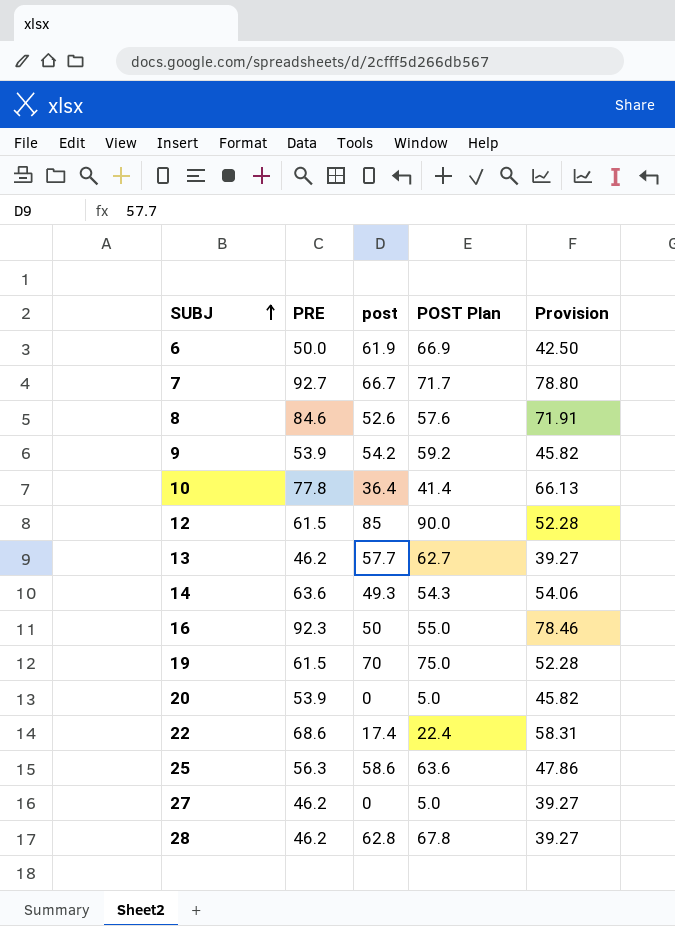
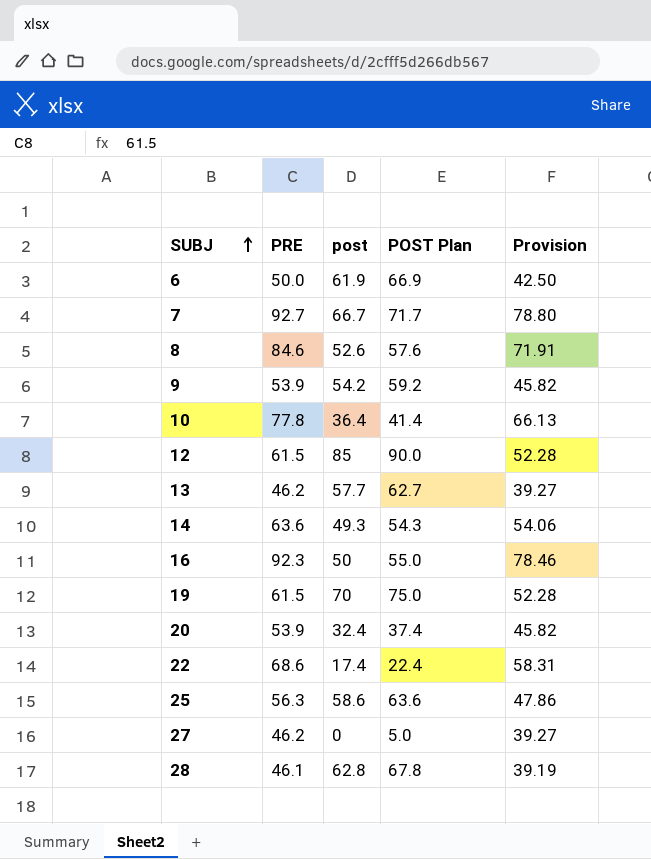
20 | post: 0 -> 32.4
20 | POST Plan: 5.0 -> 37.4
28 | PRE: 46.2 -> 46.1
28 | Provision: 39.27 -> 39.19

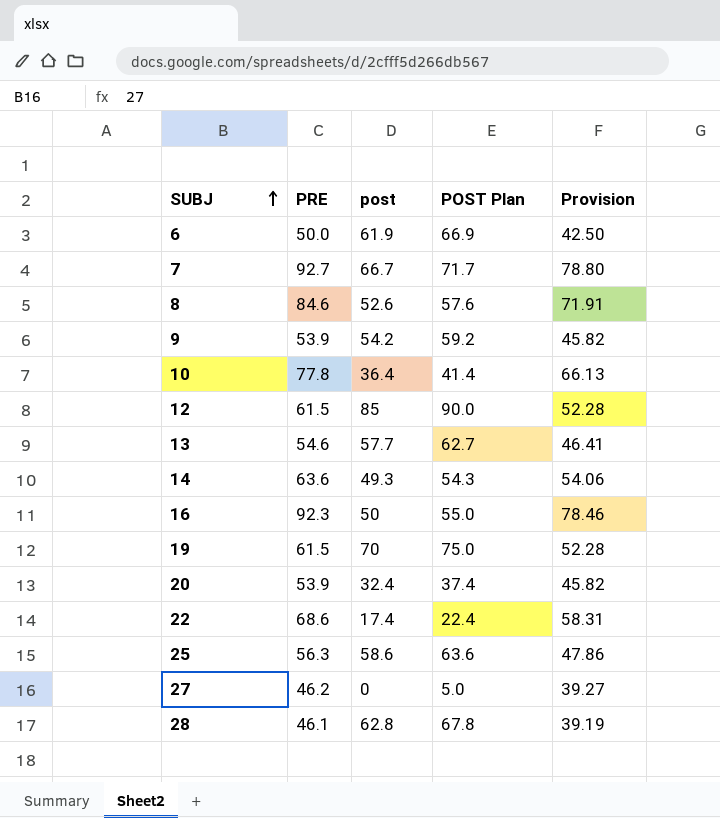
13 | PRE: 46.2 -> 54.6
13 | Provision: 39.27 -> 46.41

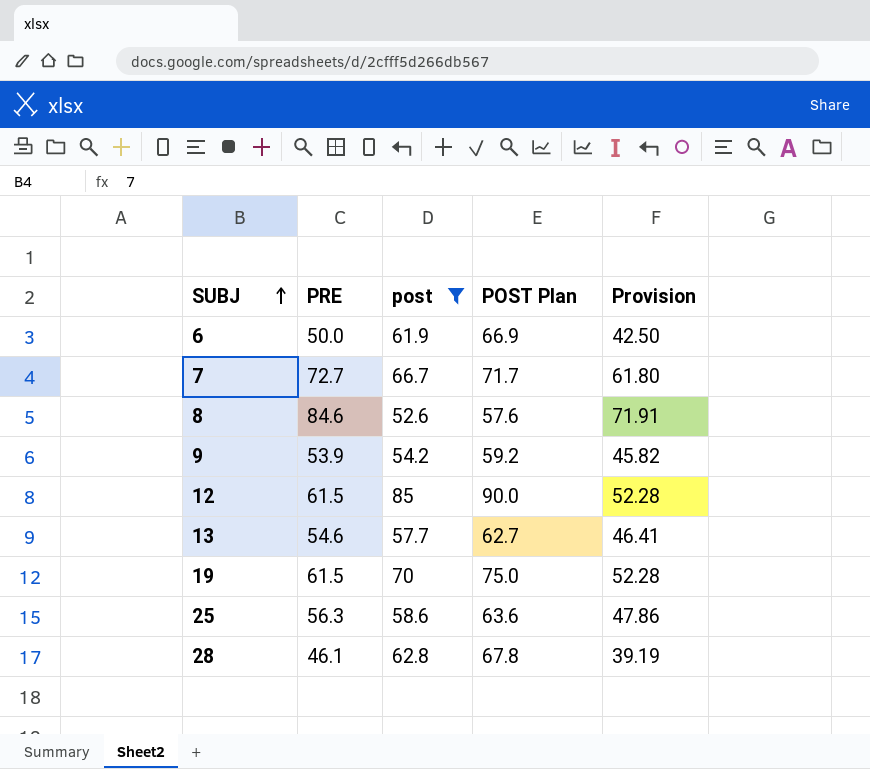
filter: none -> post >= 52.6
7 | PRE: 92.7 -> 72.7
7 | Provision: 78.80 -> 61.80

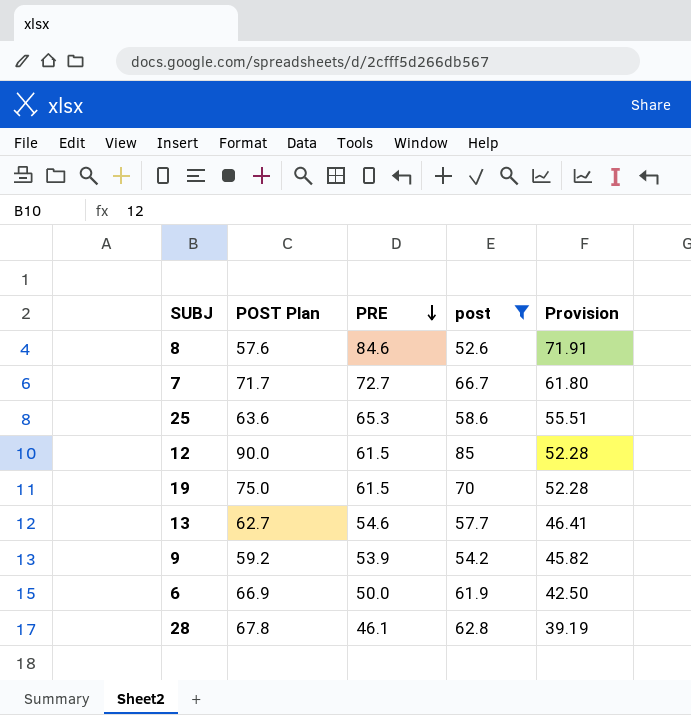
row order: SUBJ ascending -> PRE descending
column POST Plan | position: 4 -> 2
25 | PRE: 56.3 -> 65.3
25 | Provision: 47.86 -> 55.51

